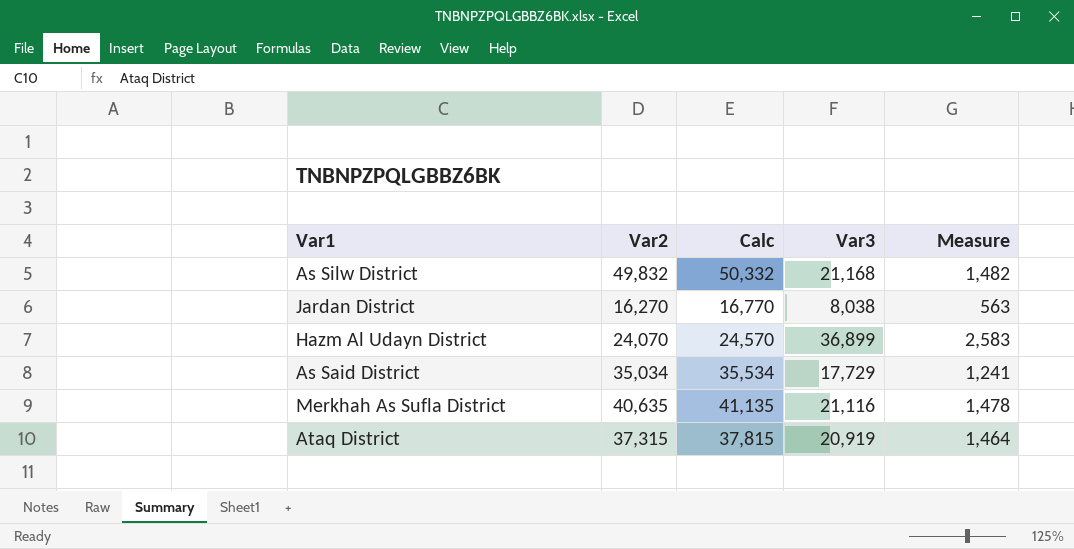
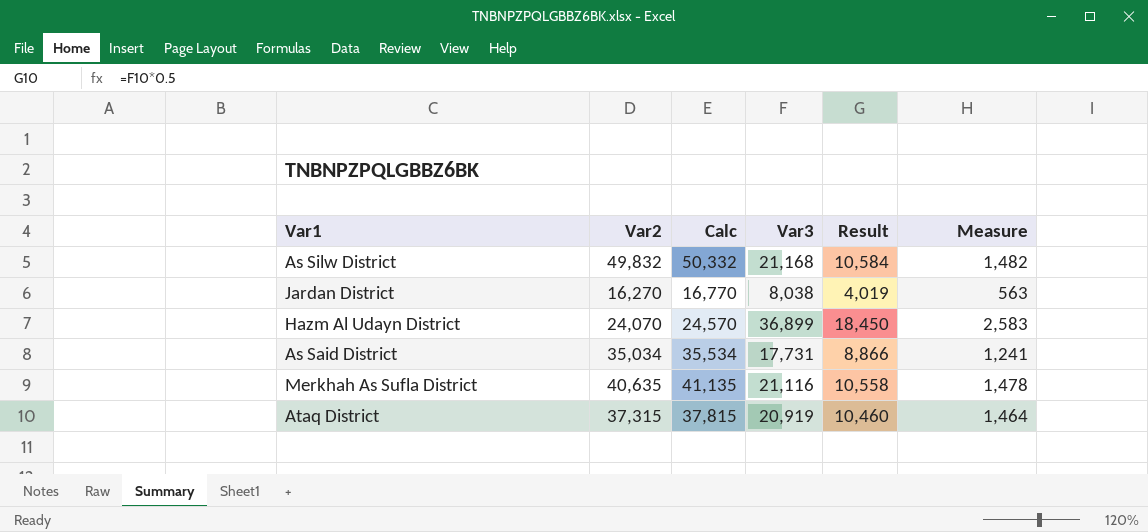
column Result | formula: none -> [Var3] * 0.5
As Said District | Var3: 17,729 -> 17,731

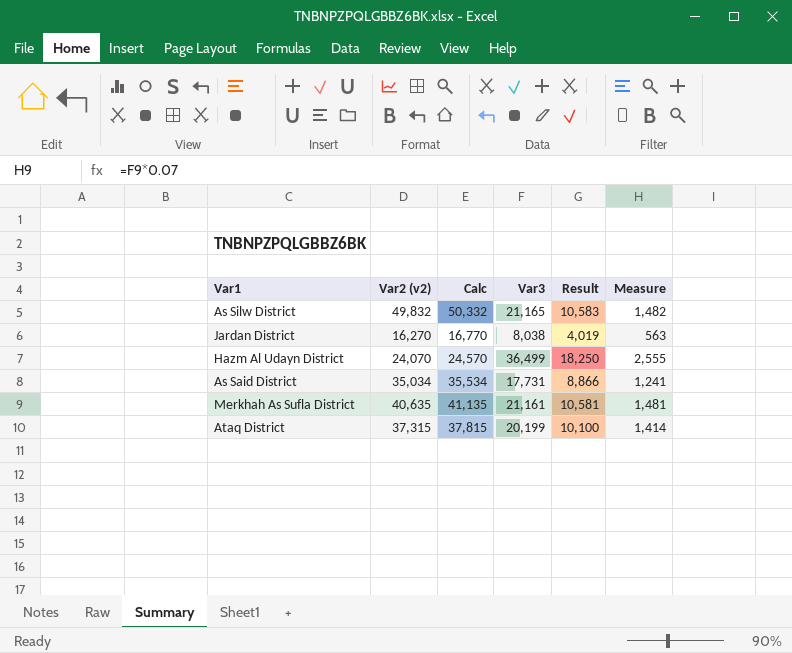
column name: Var2 -> Var2 (v2)
As Silw District | Var3: 21,168 -> 21,165
As Silw District | Result: 10,584 -> 10,583
Hazm Al Udayn District | Var3: 36,899 -> 36,499
Hazm Al Udayn District | Result: 18,450 -> 18,250
Hazm Al Udayn District | Measure: 2,583 -> 2,555
Merkhah As Sufla District | Var3: 21,116 -> 21,161
Merkhah As Sufla District | Result: 10,558 -> 10,581
Merkhah As Sufla District | Measure: 1,478 -> 1,481
Ataq District | Var3: 20,919 -> 20,199
Ataq District | Result: 10,460 -> 10,100
Ataq District | Measure: 1,464 -> 1,414

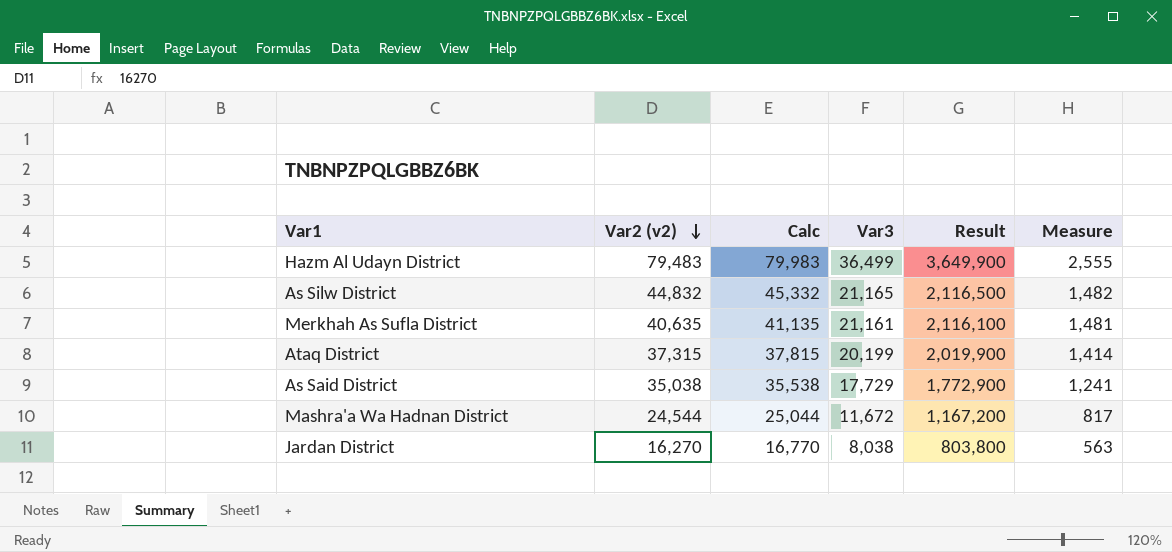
row order: none -> Var2 (v2) descending
column Result | formula: [Var3] * 0.5 -> [Var3] * 100
Hazm Al Udayn District | Var2 (v2): 24,070 -> 79,483
Hazm Al Udayn District | Calc: 24,570 -> 79,983
As Silw District | Var2 (v2): 49,832 -> 44,832
As Silw District | Calc: 50,332 -> 45,332
As Said District | Var2 (v2): 35,034 -> 35,038
As Said District | Calc: 35,534 -> 35,538
As Said District | Var3: 17,731 -> 17,729
row Mashra'a Wa Hadnan District: none -> 24,544 | 25,044 | 11,672 | 1,167,200 | 817

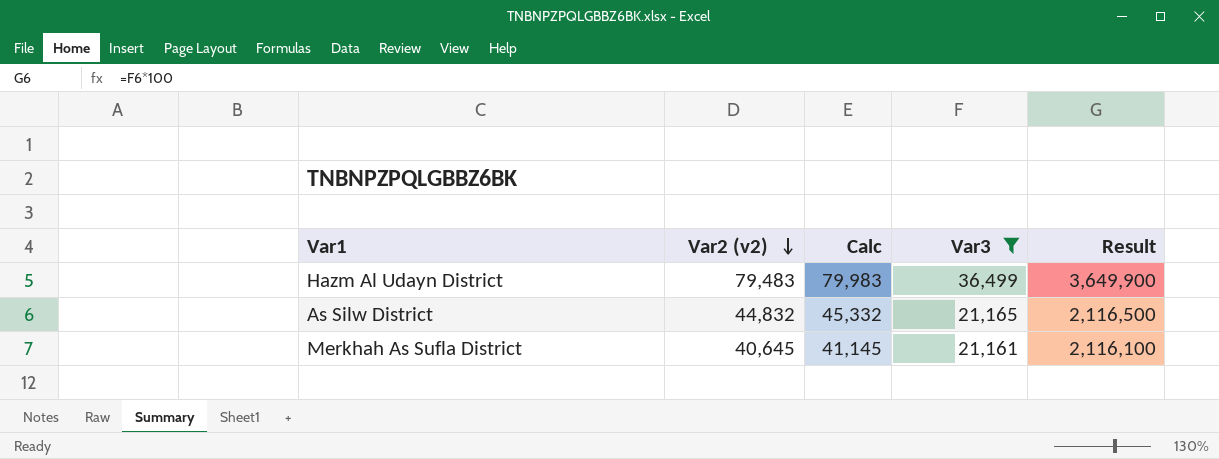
filter: none -> Var3 >= 21,161
column Measure | formula: [Var3] * 0.07 -> none
Merkhah As Sufla District | Var2 (v2): 40,635 -> 40,645
Merkhah As Sufla District | Calc: 41,135 -> 41,145

